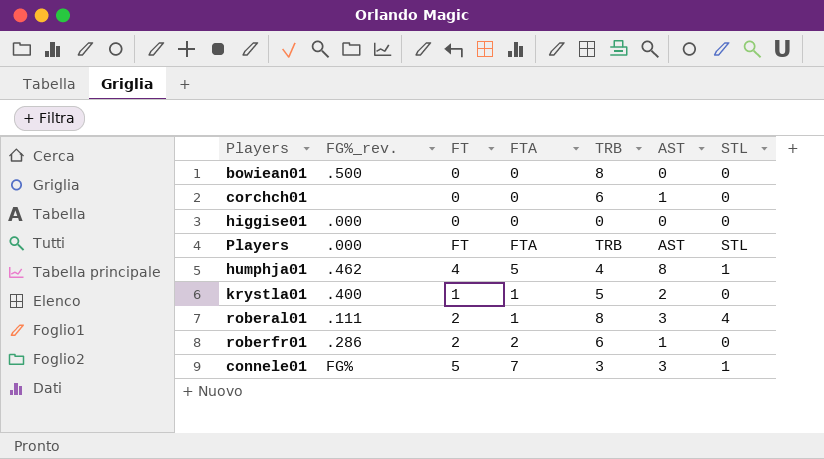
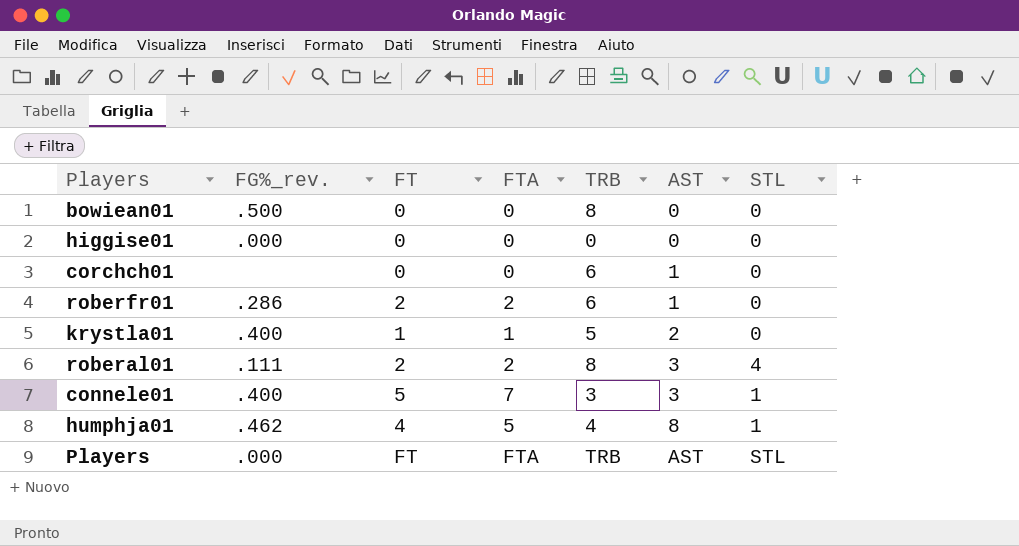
row order: none -> AST ascending
roberal01 | FTA: 1 -> 2
connele01 | FG%_rev.: FG% -> .400

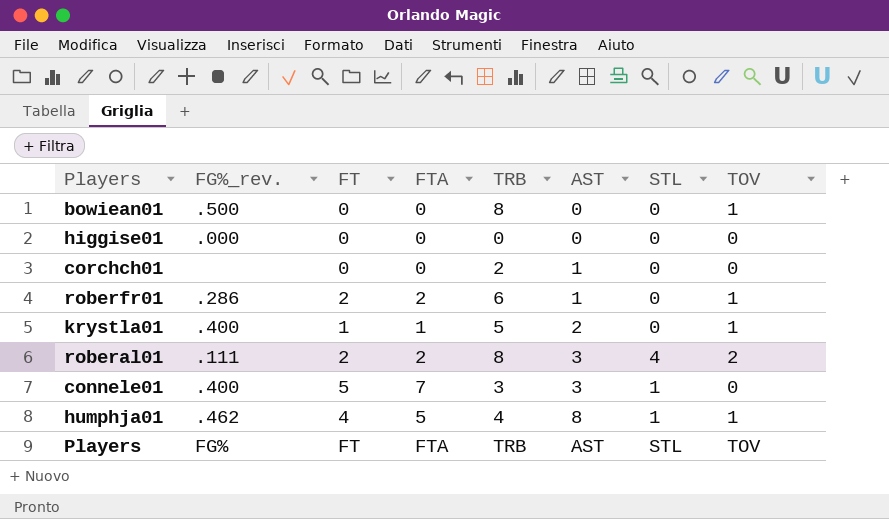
column TOV | position: none -> 8
corchch01 | TRB: 6 -> 2
Players | FG%_rev.: .000 -> FG%

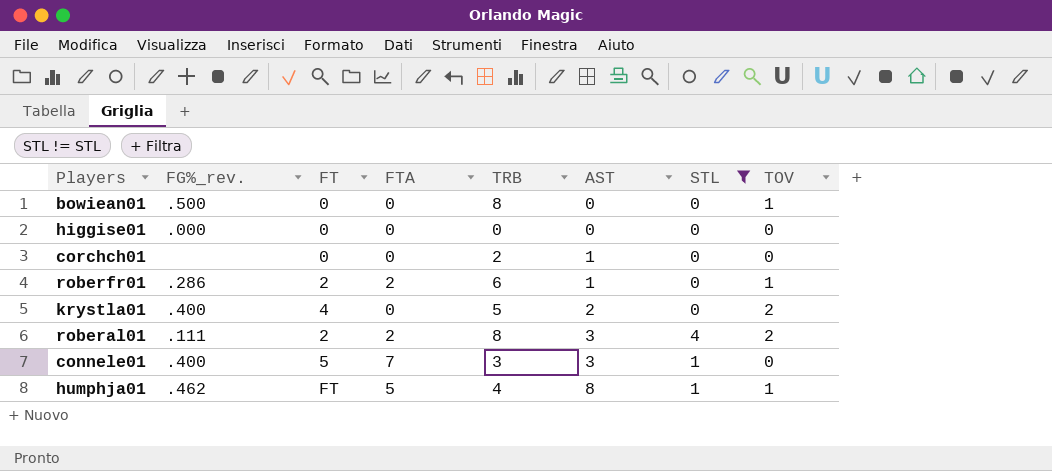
filter: none -> STL != STL
krystla01 | FT: 1 -> 4
krystla01 | FTA: 1 -> 0
krystla01 | TOV: 1 -> 2
humphja01 | FT: 4 -> FT

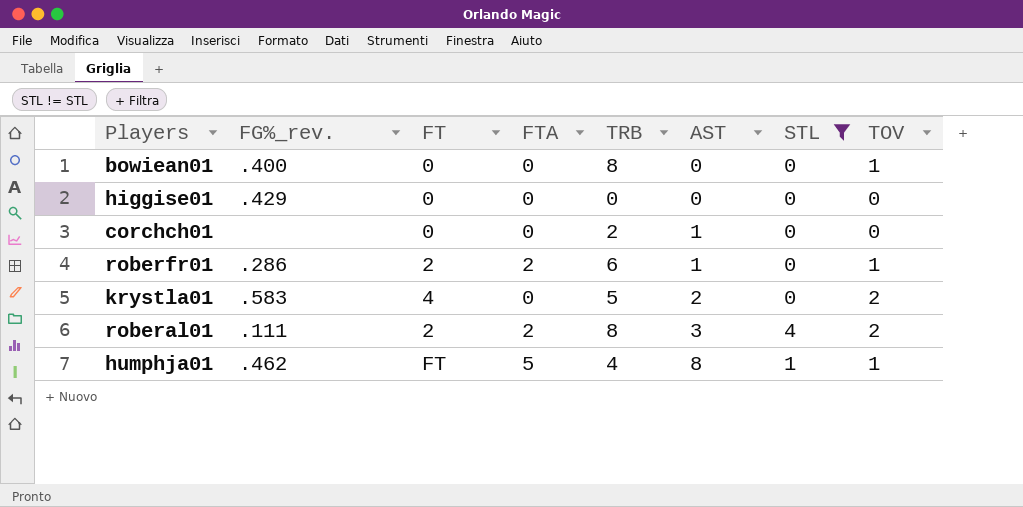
row connele01: .400 | 5 | 7 | 3 | 3 | 1 | 0 -> none
bowiean01 | FG%_rev.: .500 -> .400
higgise01 | FG%_rev.: .000 -> .429
krystla01 | FG%_rev.: .400 -> .583

